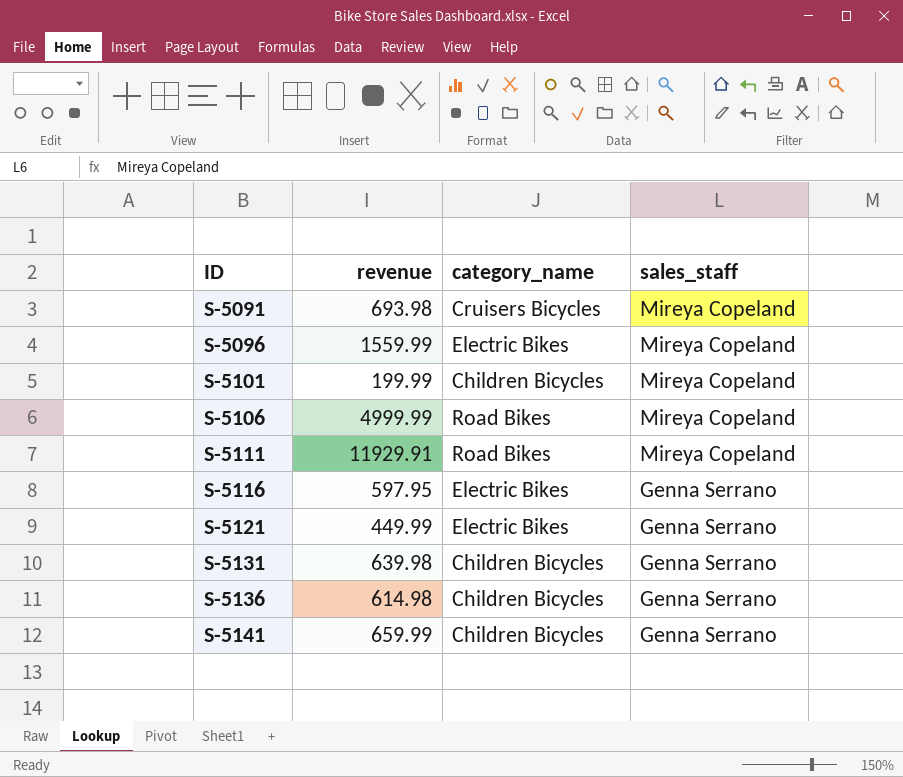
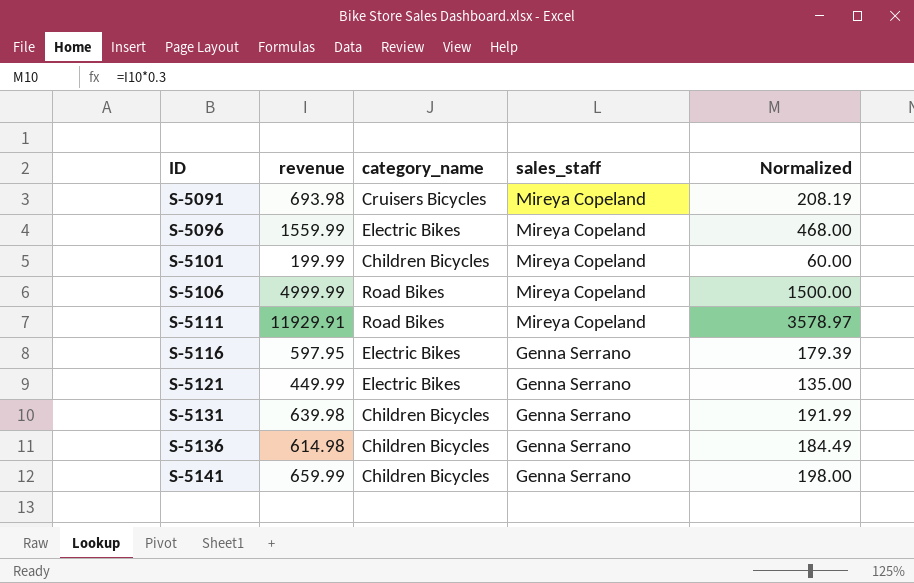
column Normalized | formula: none -> [revenue] * 0.3

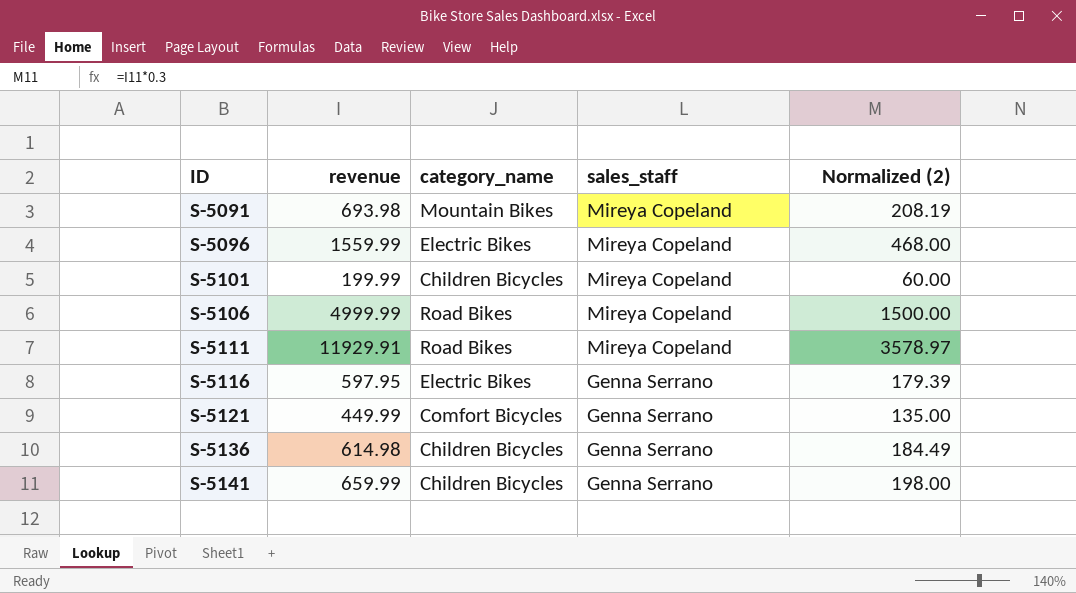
column name: Normalized -> Normalized (2)
row S-5131: 639.98 | Children Bicycles | Genna Serrano | 191.99 -> none
S-5091 | category_name: Cruisers Bicycles -> Mountain Bikes
S-5121 | category_name: Electric Bikes -> Comfort Bicycles

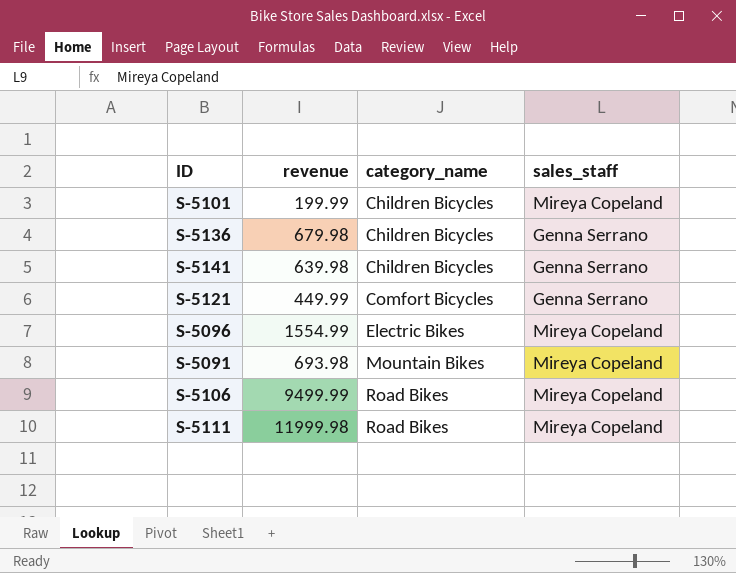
row order: ID ascending -> category_name ascending
column Normalized (2) | formula: [revenue] * 0.3 -> none
row S-5116: 597.95 | Electric Bikes | Genna Serrano | 179.39 -> none
S-5136 | revenue: 614.98 -> 679.98
S-5141 | revenue: 659.99 -> 639.98
S-5096 | revenue: 1559.99 -> 1554.99
S-5106 | revenue: 4999.99 -> 9499.99
S-5111 | revenue: 11929.91 -> 11999.98

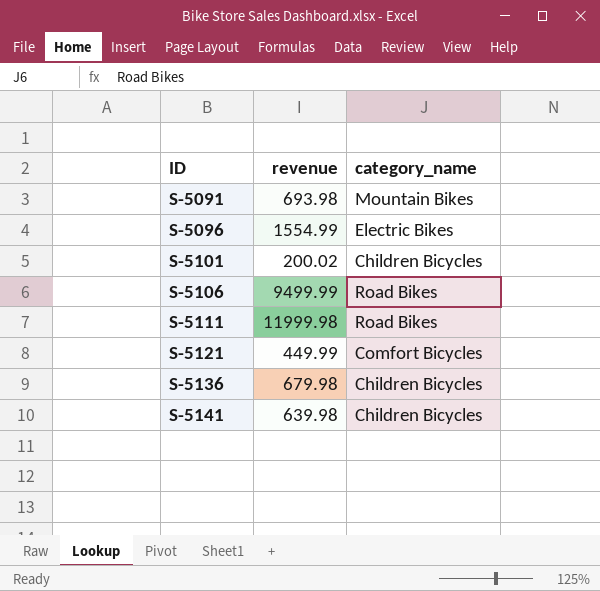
row order: category_name ascending -> ID ascending
column sales_staff | position: 4 -> none
S-5101 | revenue: 199.99 -> 200.02

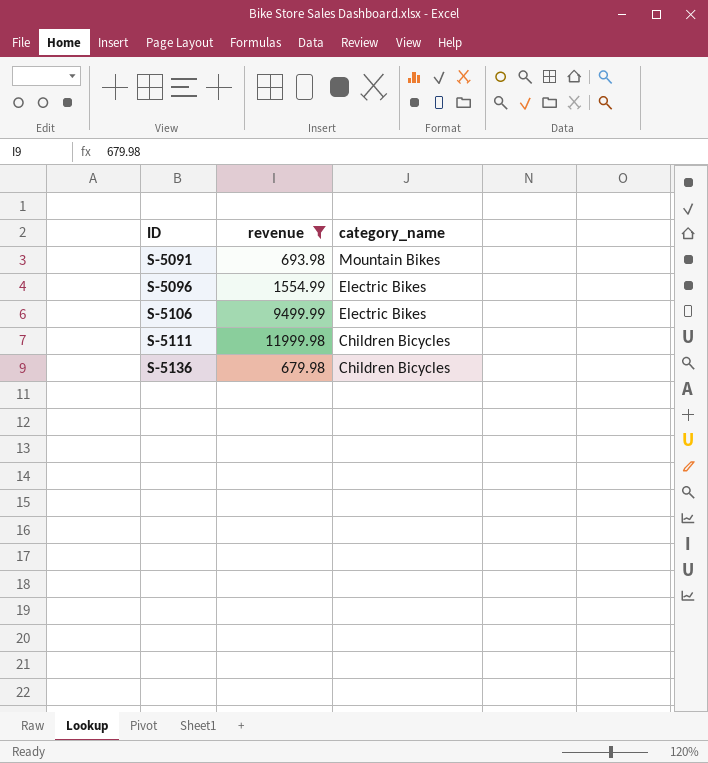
filter: none -> revenue >= 679.98
S-5106 | category_name: Road Bikes -> Electric Bikes
S-5111 | category_name: Road Bikes -> Children Bicycles

